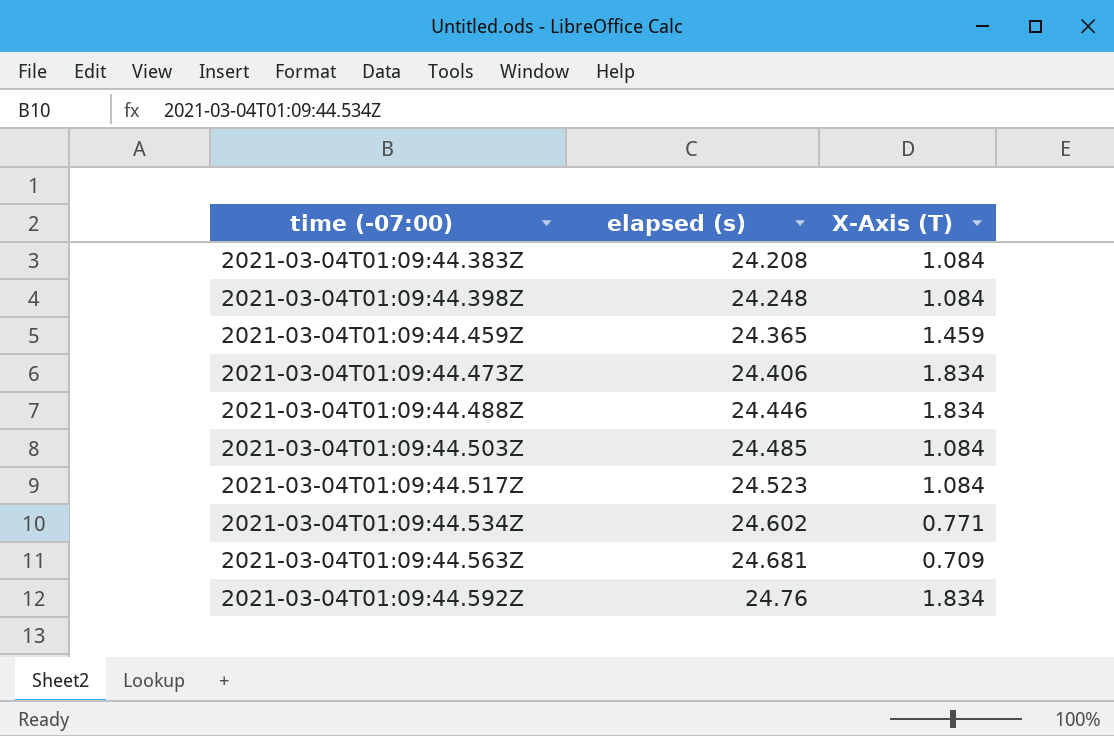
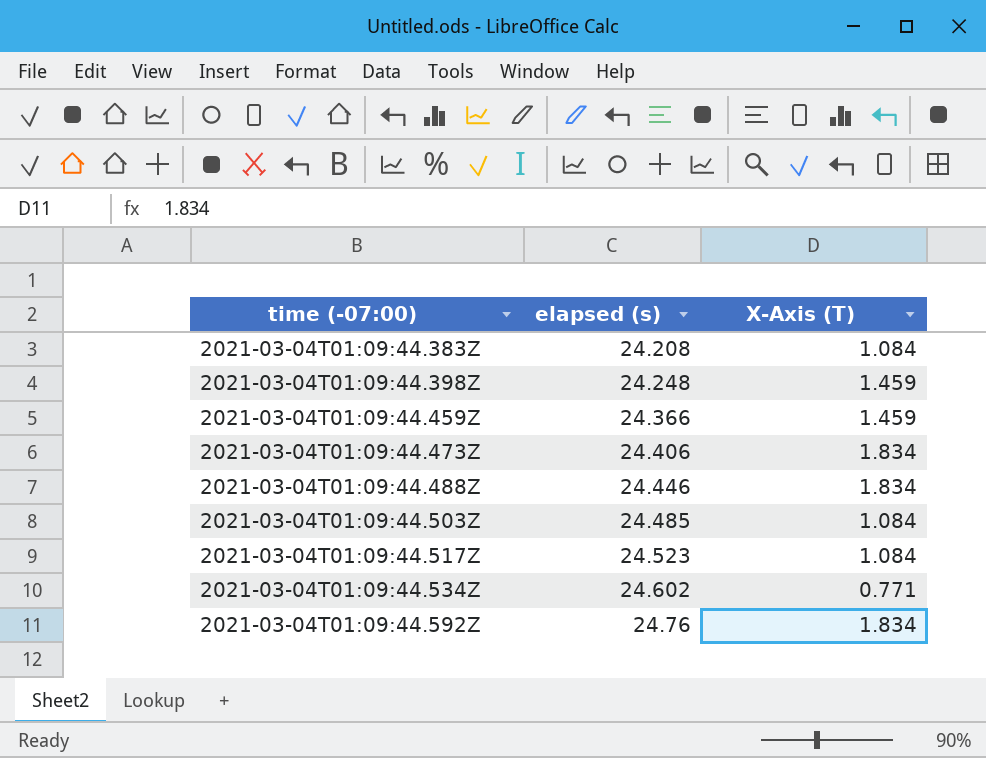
row 2021-03-04T01:09:44.563Z: 24.681 | 0.709 -> none
2021-03-04T01:09:44.398Z | X-Axis (T): 1.084 -> 1.459
2021-03-04T01:09:44.459Z | elapsed (s): 24.365 -> 24.366

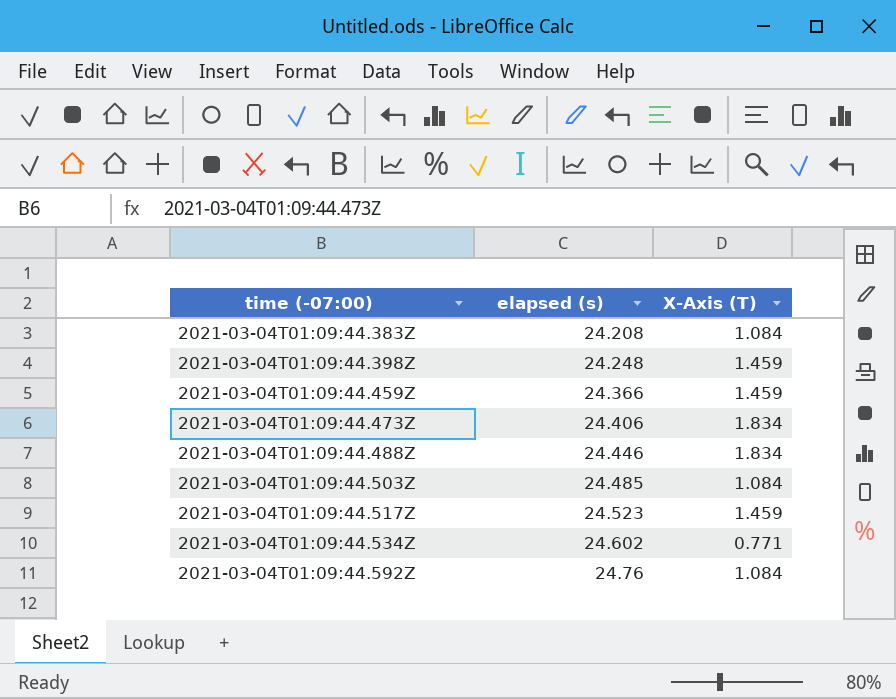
2021-03-04T01:09:44.517Z | X-Axis (T): 1.084 -> 1.459
2021-03-04T01:09:44.592Z | X-Axis (T): 1.834 -> 1.084

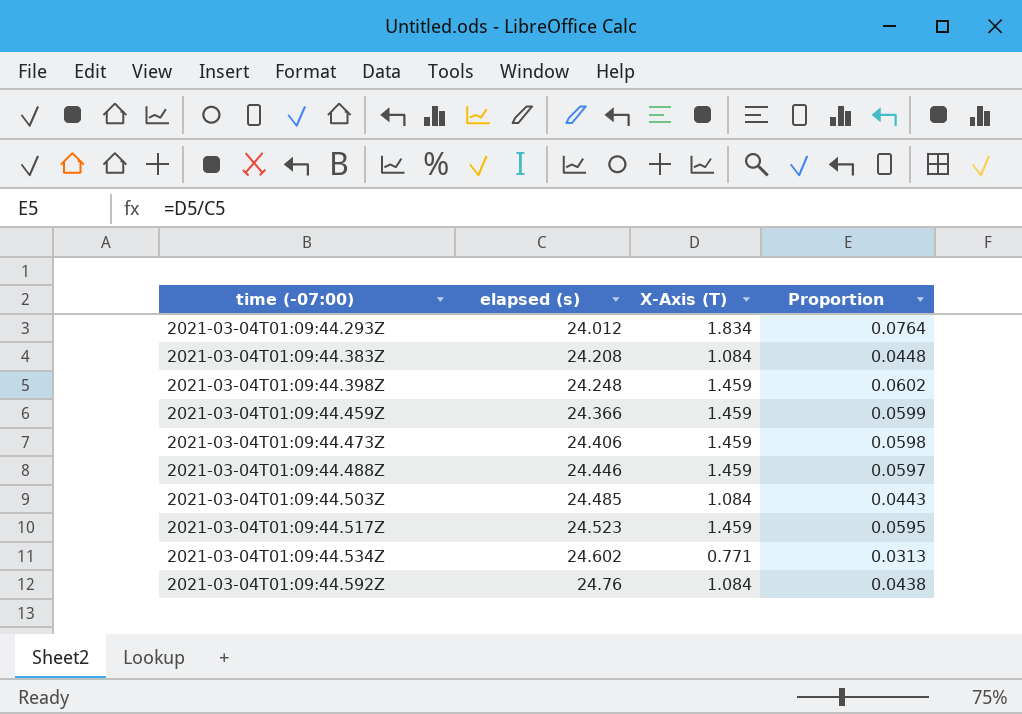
column Proportion | formula: none -> [X-Axis (T)] / [elapsed (s)]
row 2021-03-04T01:09:44.293Z: none -> 24.012 | 1.834 | 0.0764
2021-03-04T01:09:44.473Z | X-Axis (T): 1.834 -> 1.459
2021-03-04T01:09:44.488Z | X-Axis (T): 1.834 -> 1.459

